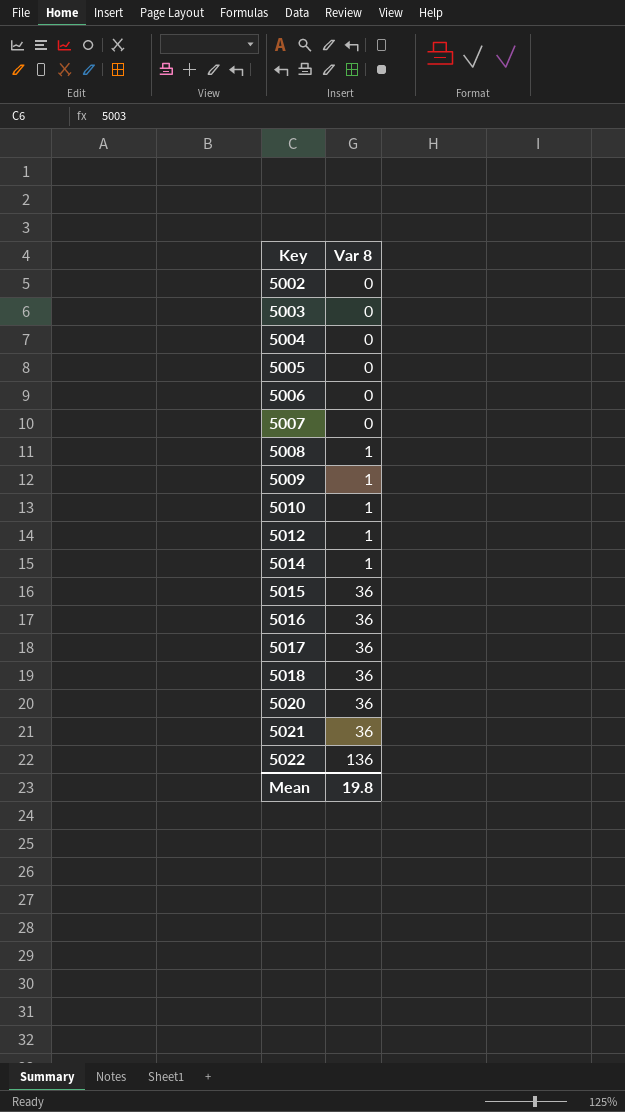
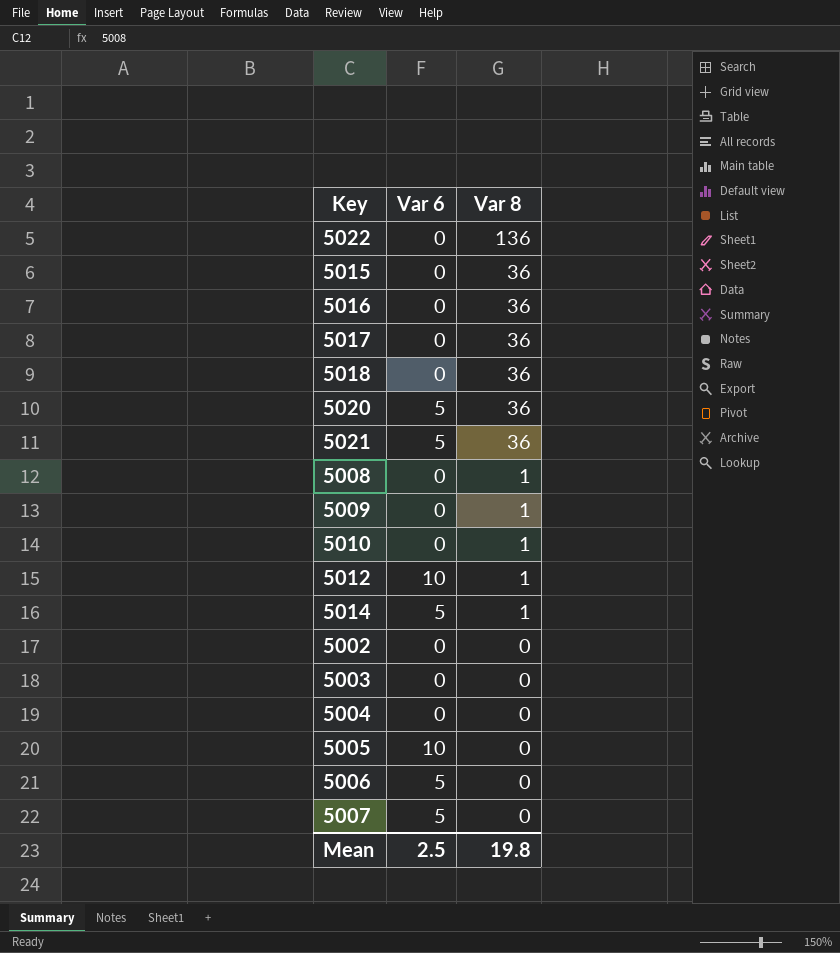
row order: Key ascending -> Var 8 descending
column Var 6 | position: none -> 2

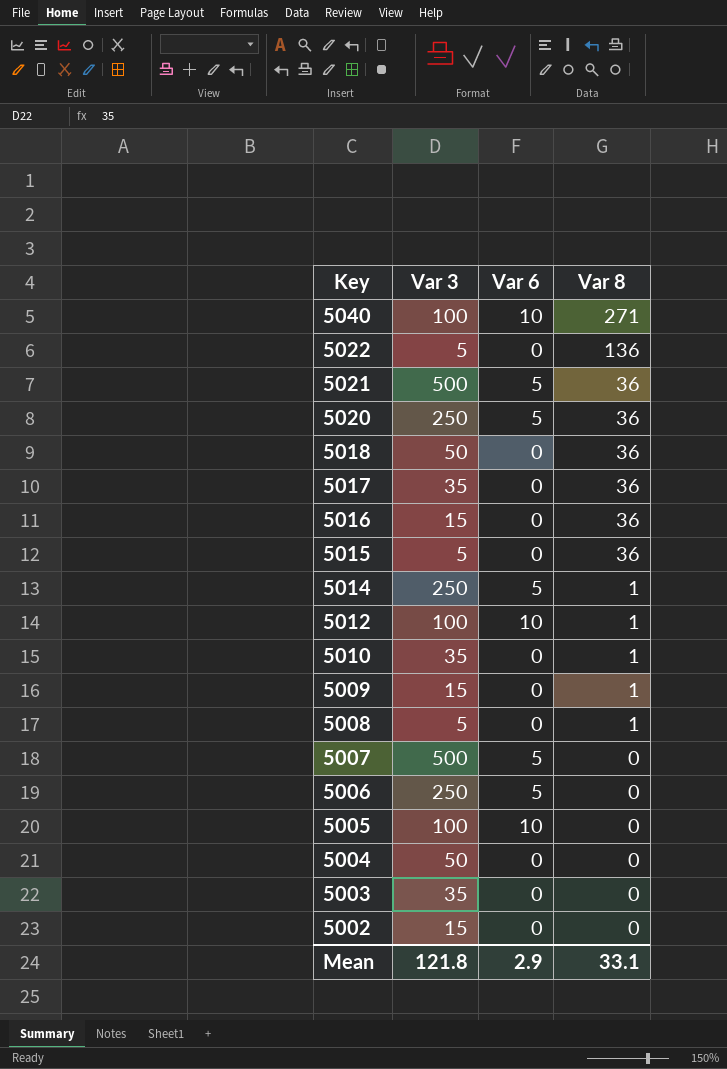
row order: Var 8 descending -> Key descending
column Var 3 | position: none -> 2
row 5040: none -> 100 | 10 | 271
Mean | Var 6: 2.5 -> 2.9
Mean | Var 8: 19.8 -> 33.1

